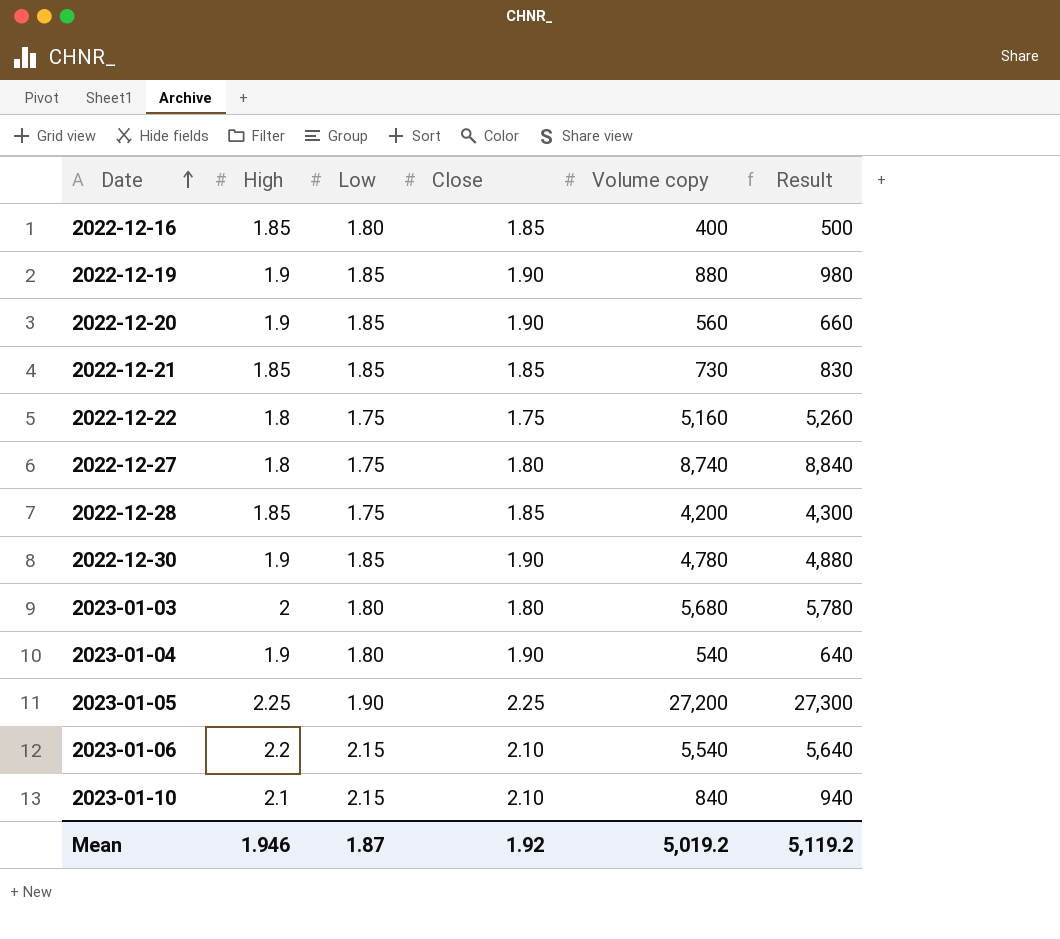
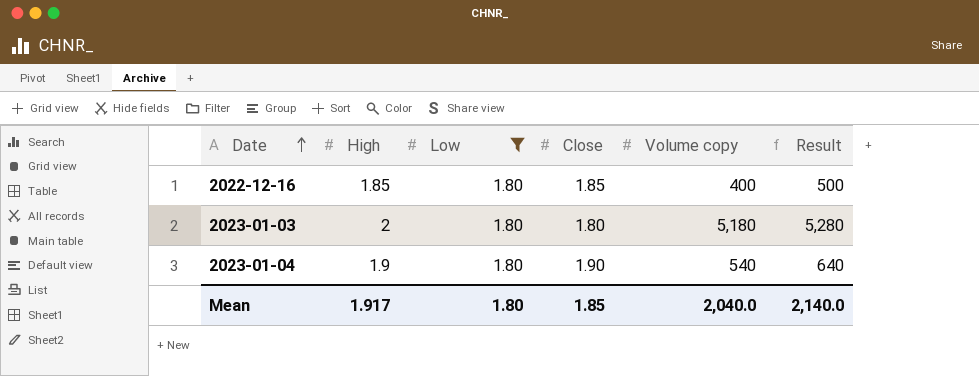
filter: none -> Low = 1.80
2023-01-03 | Volume copy: 5,680 -> 5,180
2023-01-03 | Result: 5,780 -> 5,280
Mean | High: 1.946 -> 1.917
Mean | Low: 1.87 -> 1.80
Mean | Close: 1.92 -> 1.85
Mean | Volume copy: 5,019.2 -> 2,040.0
Mean | Result: 5,119.2 -> 2,140.0

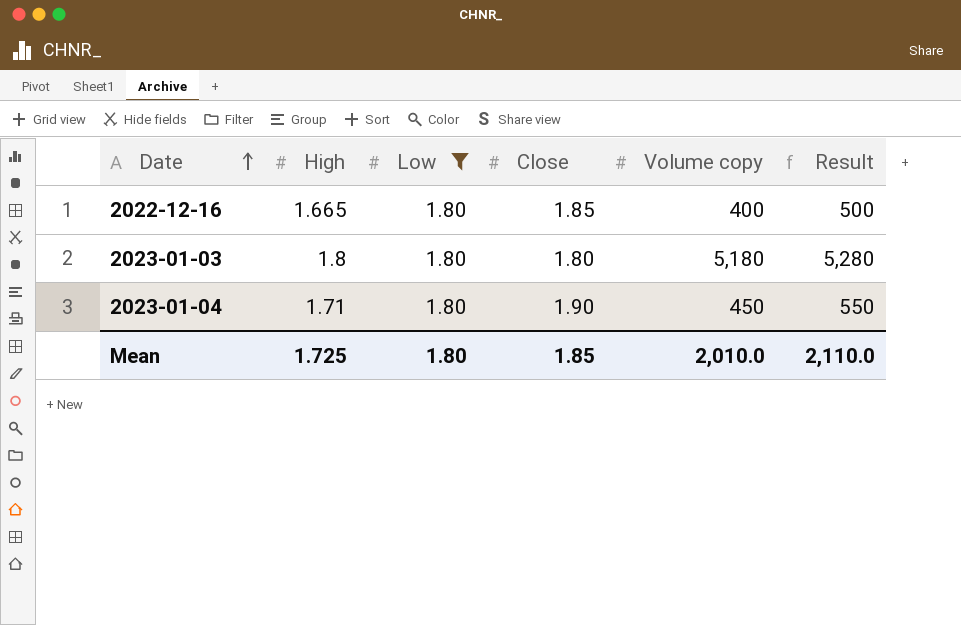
2022-12-16 | High: 1.85 -> 1.665
2023-01-03 | High: 2 -> 1.8
2023-01-04 | High: 1.9 -> 1.71
2023-01-04 | Volume copy: 540 -> 450
2023-01-04 | Result: 640 -> 550
Mean | High: 1.917 -> 1.725
Mean | Volume copy: 2,040.0 -> 2,010.0
Mean | Result: 2,140.0 -> 2,110.0

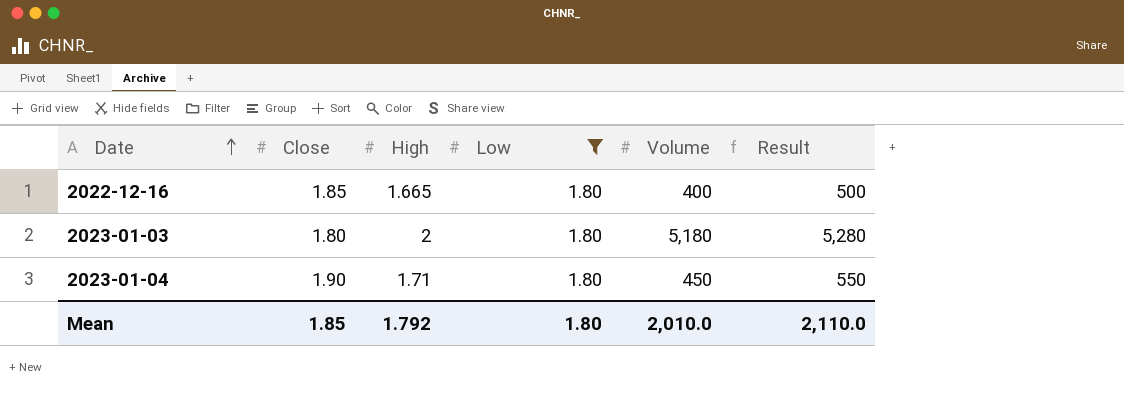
column Close | position: 4 -> 2
column name: Volume copy -> Volume
2023-01-03 | High: 1.8 -> 2
Mean | High: 1.725 -> 1.792

